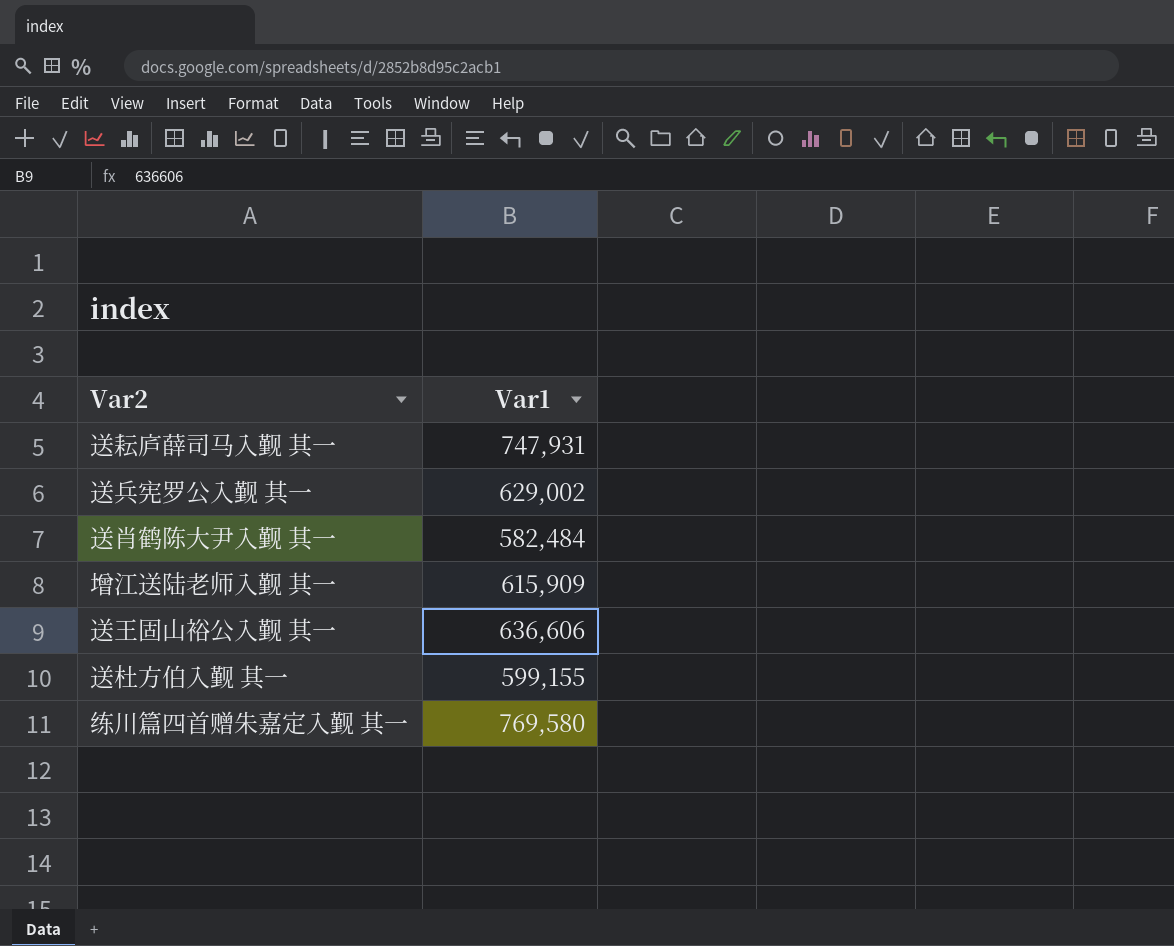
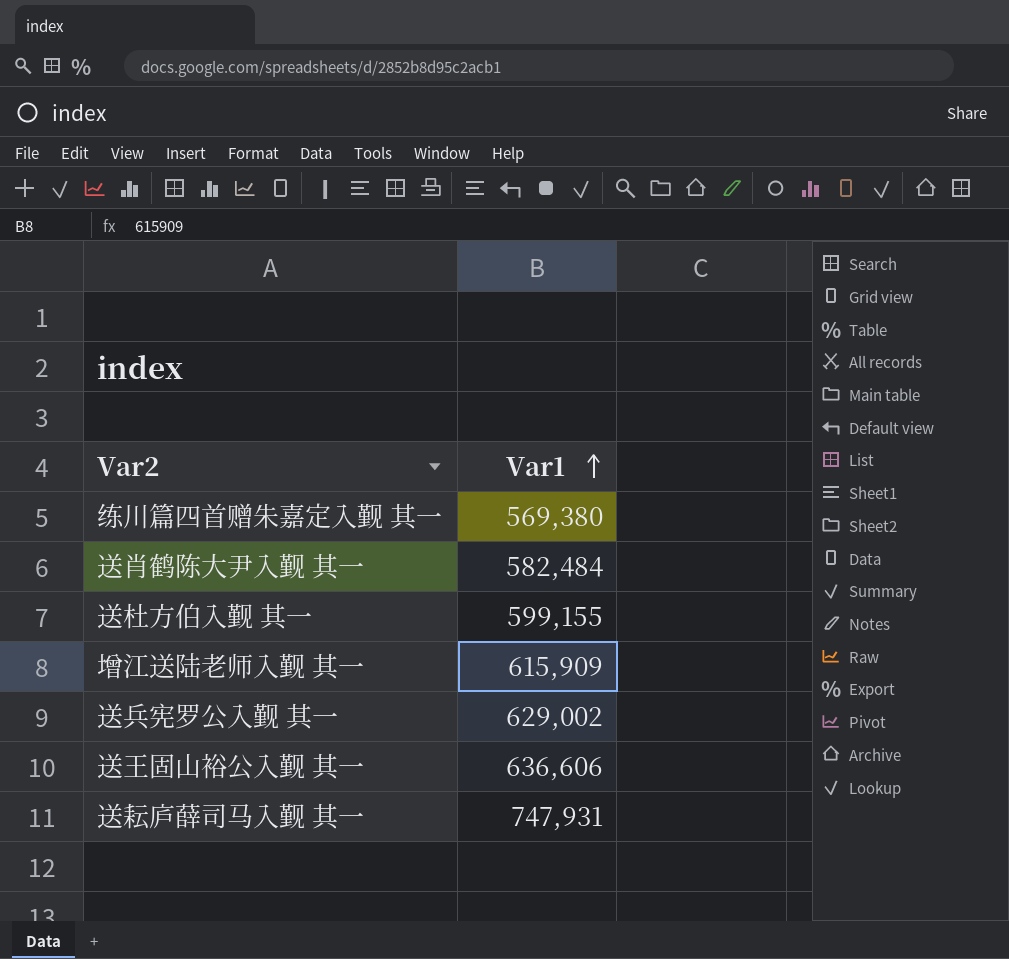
row order: none -> Var1 ascending
练川篇四首赠朱嘉定入觐 其一 | Var1: 769,580 -> 569,380

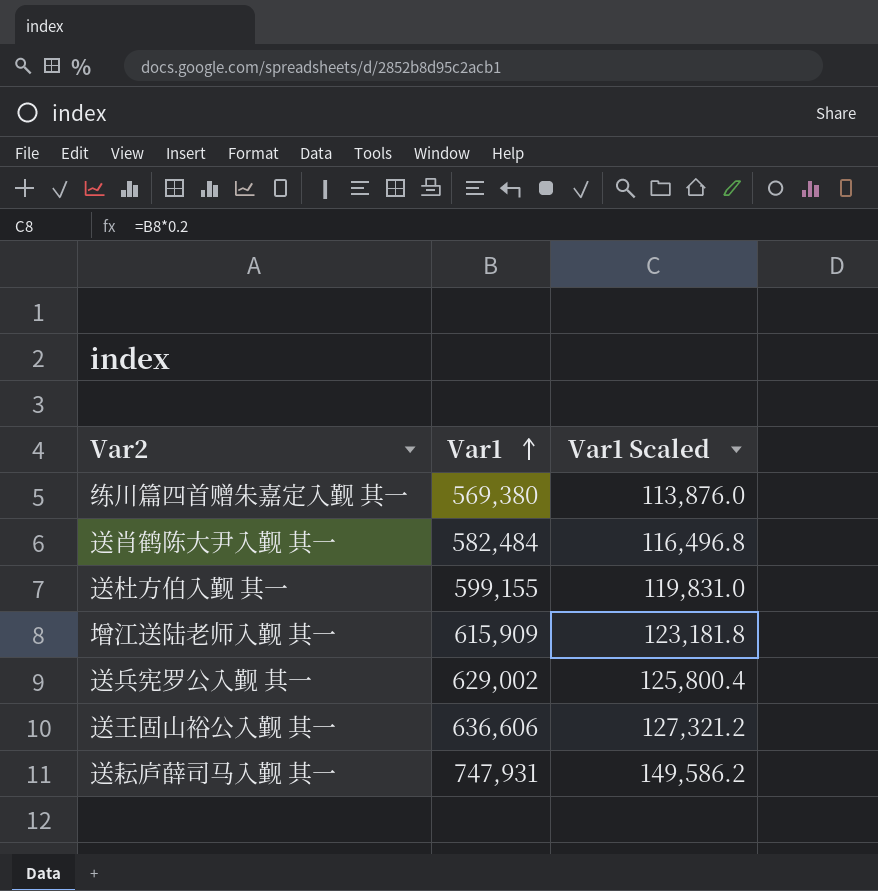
column Var1 Scaled | formula: none -> [Var1] * 0.2

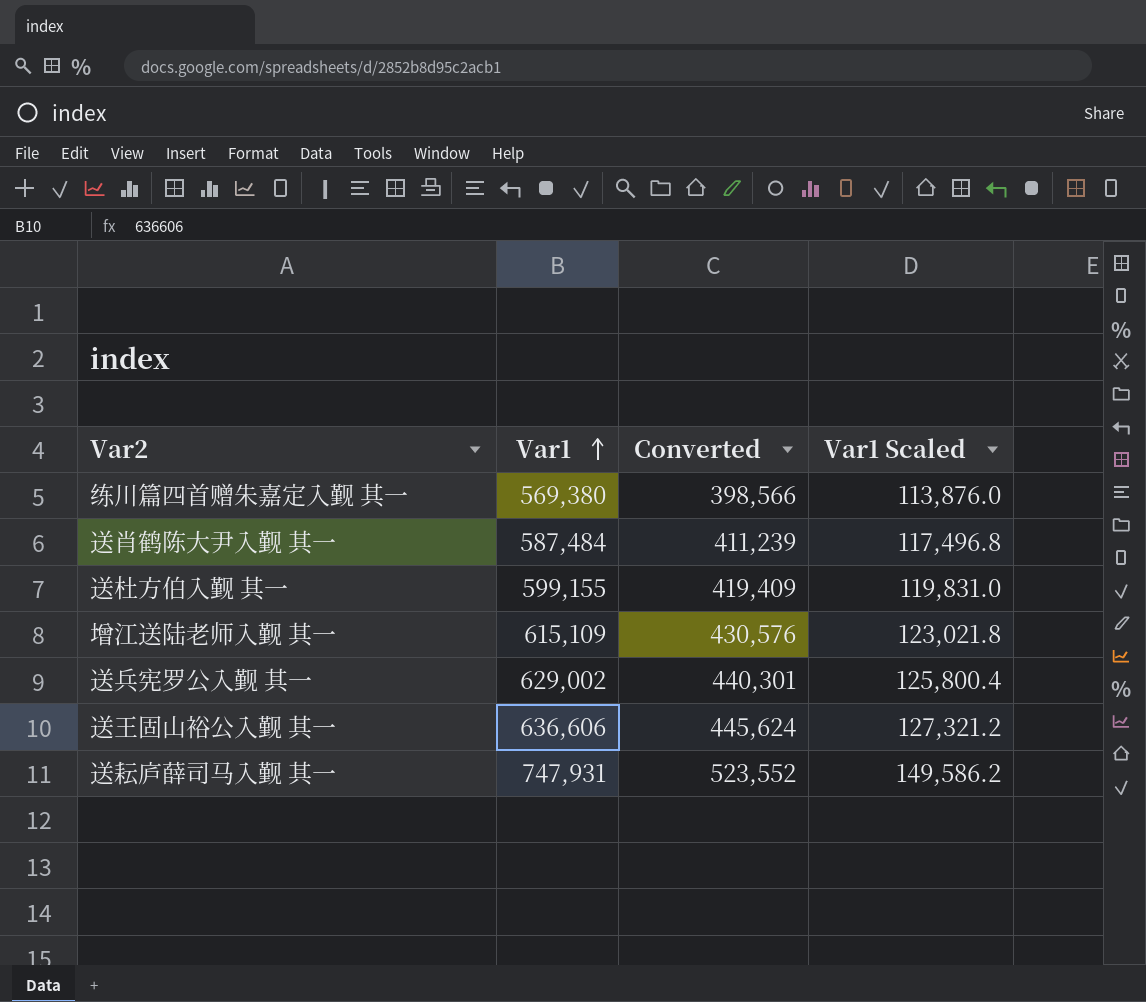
column Converted | formula: none -> [Var1] * 0.7
送肖鹤陈大尹入觐 其一 | Var1: 582,484 -> 587,484
送肖鹤陈大尹入觐 其一 | Var1 Scaled: 116,496.8 -> 117,496.8
增江送陆老师入觐 其一 | Var1: 615,909 -> 615,109
增江送陆老师入觐 其一 | Var1 Scaled: 123,181.8 -> 123,021.8

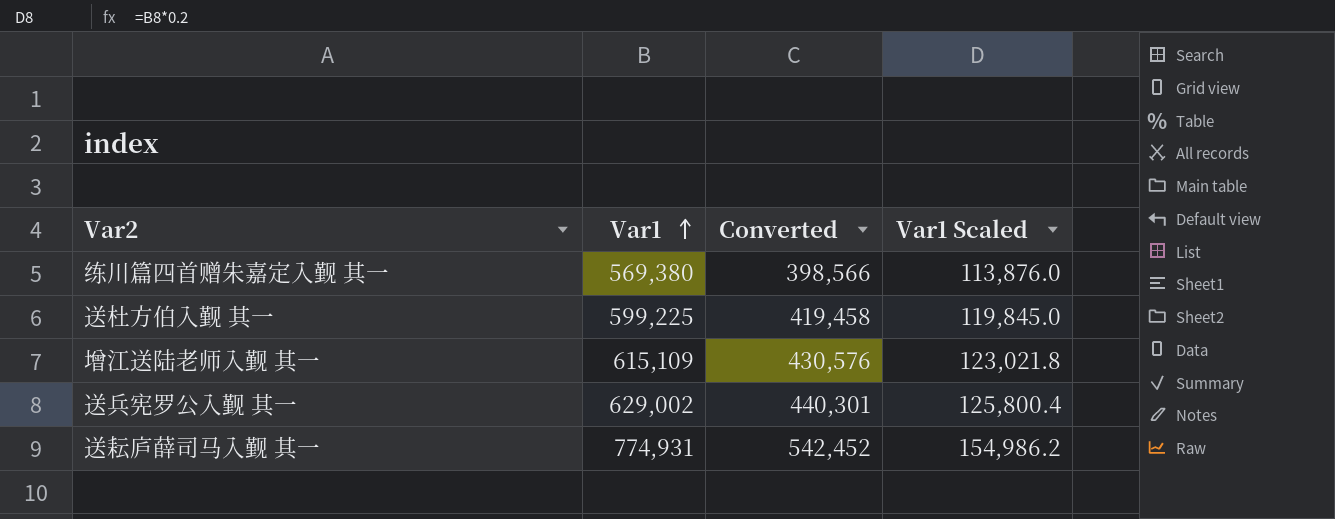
row 送肖鹤陈大尹入觐 其一: 587,484 | 411,239 | 117,496.8 -> none
row 送王固山裕公入觐 其一: 636,606 | 445,624 | 127,321.2 -> none
送杜方伯入觐 其一 | Var1: 599,155 -> 599,225
送杜方伯入觐 其一 | Converted: 419,409 -> 419,458
送杜方伯入觐 其一 | Var1 Scaled: 119,831.0 -> 119,845.0
送耘庐薛司马入觐 其一 | Var1: 747,931 -> 774,931
送耘庐薛司马入觐 其一 | Converted: 523,552 -> 542,452
送耘庐薛司马入觐 其一 | Var1 Scaled: 149,586.2 -> 154,986.2

